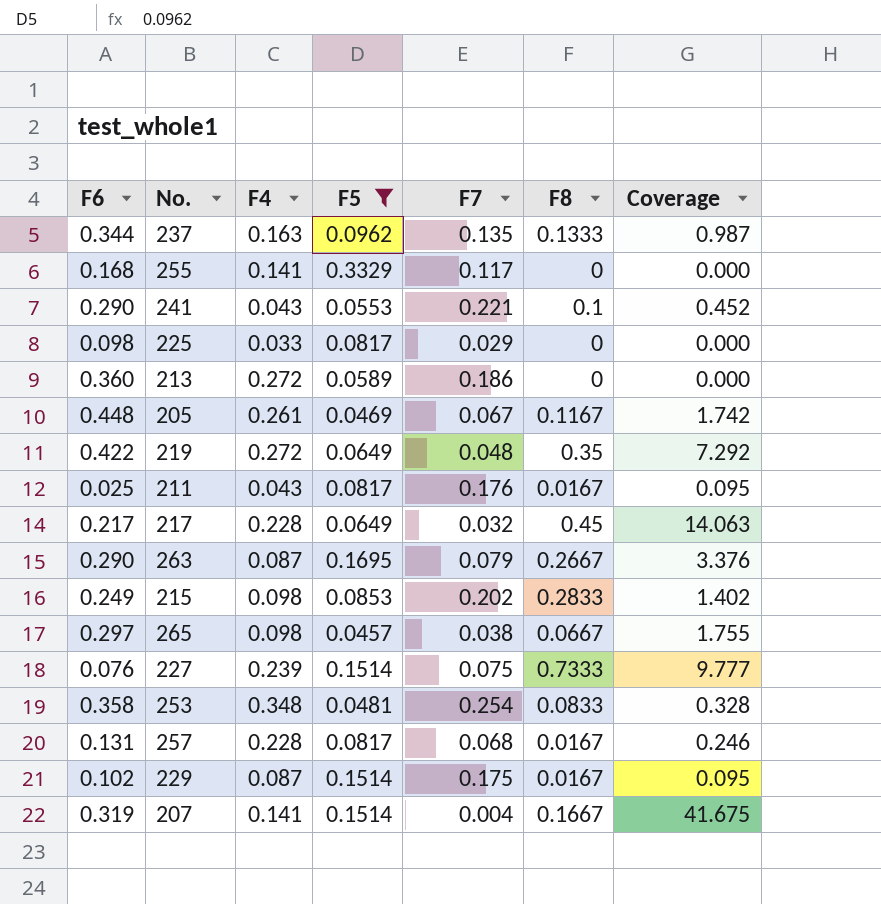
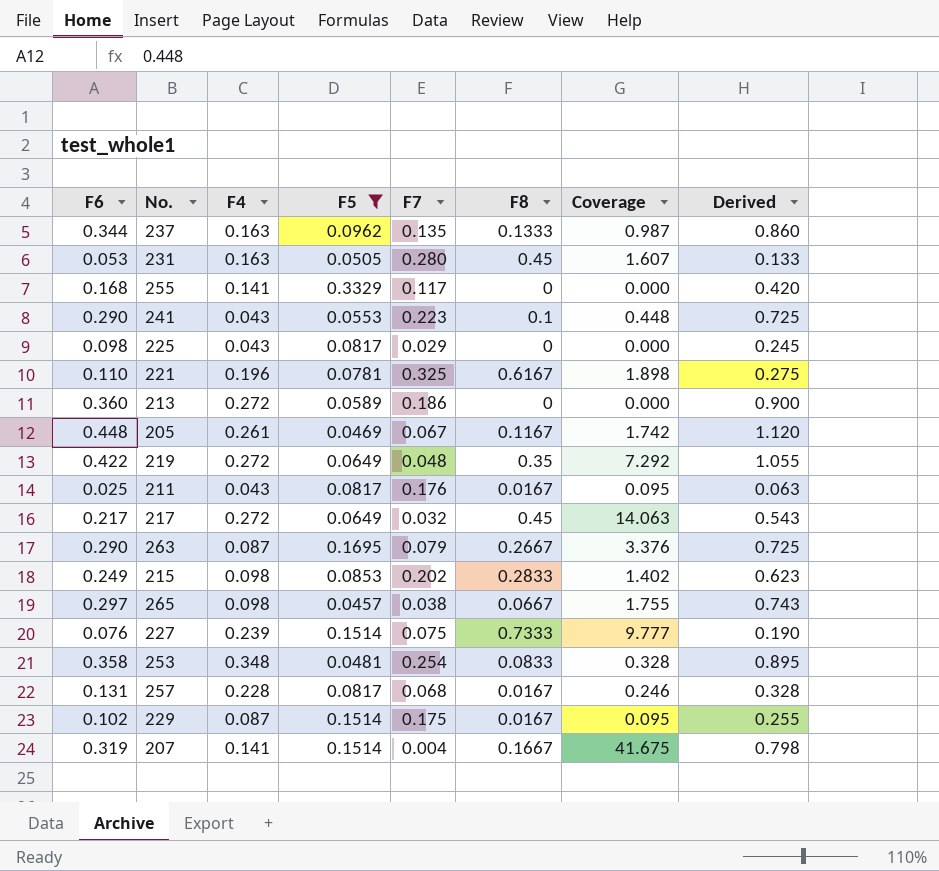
column Derived | formula: none -> [F6] * 2.5
row 231: none -> 0.053 | 0.163 | 0.0505 | 0.280 | 0.45 | 1.607 | 0.133
241 | F7: 0.221 -> 0.223
241 | Coverage: 0.452 -> 0.448
225 | F4: 0.033 -> 0.043
row 221: none -> 0.110 | 0.196 | 0.0781 | 0.325 | 0.6167 | 1.898 | 0.275
217 | F4: 0.228 -> 0.272

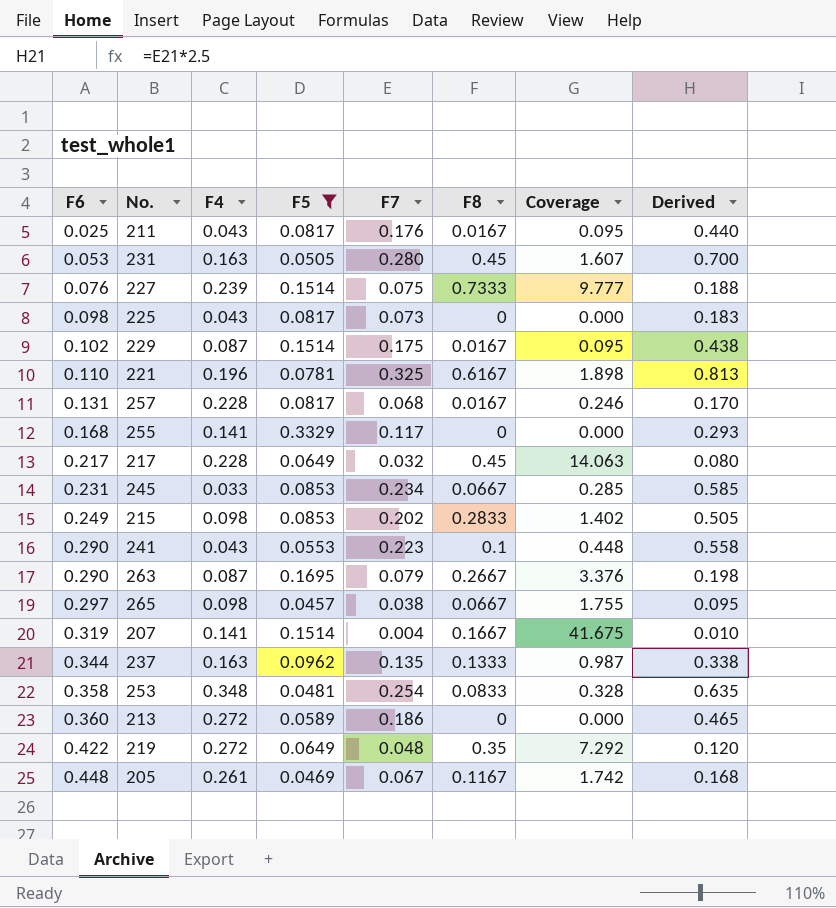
row order: none -> F6 ascending
column Derived | formula: [F6] * 2.5 -> [F7] * 2.5
225 | F7: 0.029 -> 0.073
217 | F4: 0.272 -> 0.228
row 245: none -> 0.231 | 0.033 | 0.0853 | 0.234 | 0.0667 | 0.285 | 0.585

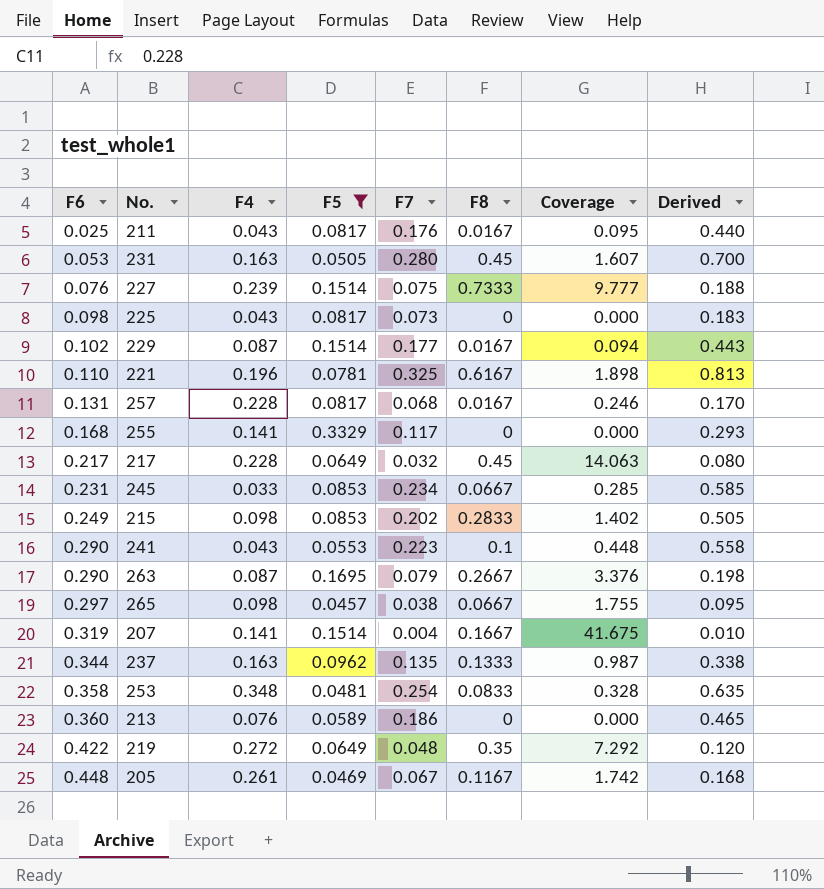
229 | F7: 0.175 -> 0.177
229 | Coverage: 0.095 -> 0.094
229 | Derived: 0.438 -> 0.443
213 | F4: 0.272 -> 0.076

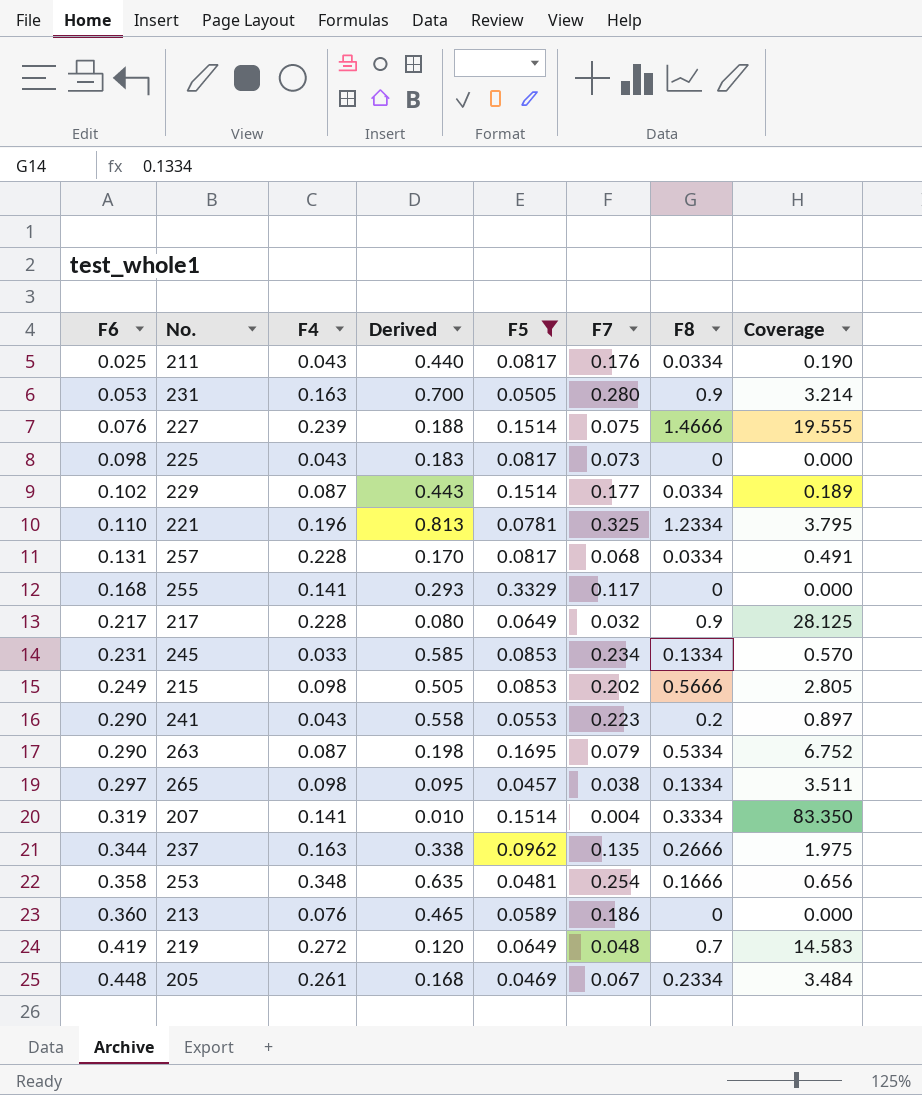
column Derived | position: 8 -> 4
211 | F8: 0.0167 -> 0.0334
211 | Coverage: 0.095 -> 0.190
231 | F8: 0.45 -> 0.9
231 | Coverage: 1.607 -> 3.214
227 | F8: 0.7333 -> 1.4666
227 | Coverage: 9.777 -> 19.555
229 | F8: 0.0167 -> 0.0334
229 | Coverage: 0.094 -> 0.189
221 | F8: 0.6167 -> 1.2334
221 | Coverage: 1.898 -> 3.795
257 | F8: 0.0167 -> 0.0334
257 | Coverage: 0.246 -> 0.491
217 | F8: 0.45 -> 0.9
217 | Coverage: 14.063 -> 28.125
245 | F8: 0.0667 -> 0.1334
245 | Coverage: 0.285 -> 0.570
215 | F8: 0.2833 -> 0.5666
215 | Coverage: 1.402 -> 2.805
241 | F8: 0.1 -> 0.2
241 | Coverage: 0.448 -> 0.897
263 | F8: 0.2667 -> 0.5334
263 | Coverage: 3.376 -> 6.752
265 | F8: 0.0667 -> 0.1334
265 | Coverage: 1.755 -> 3.511
207 | F8: 0.1667 -> 0.3334
207 | Coverage: 41.675 -> 83.350
237 | F8: 0.1333 -> 0.2666
237 | Coverage: 0.987 -> 1.975
253 | F8: 0.0833 -> 0.1666
253 | Coverage: 0.328 -> 0.656
219 | F6: 0.422 -> 0.419
219 | F8: 0.35 -> 0.7
219 | Coverage: 7.292 -> 14.583
205 | F8: 0.1167 -> 0.2334
205 | Coverage: 1.742 -> 3.484

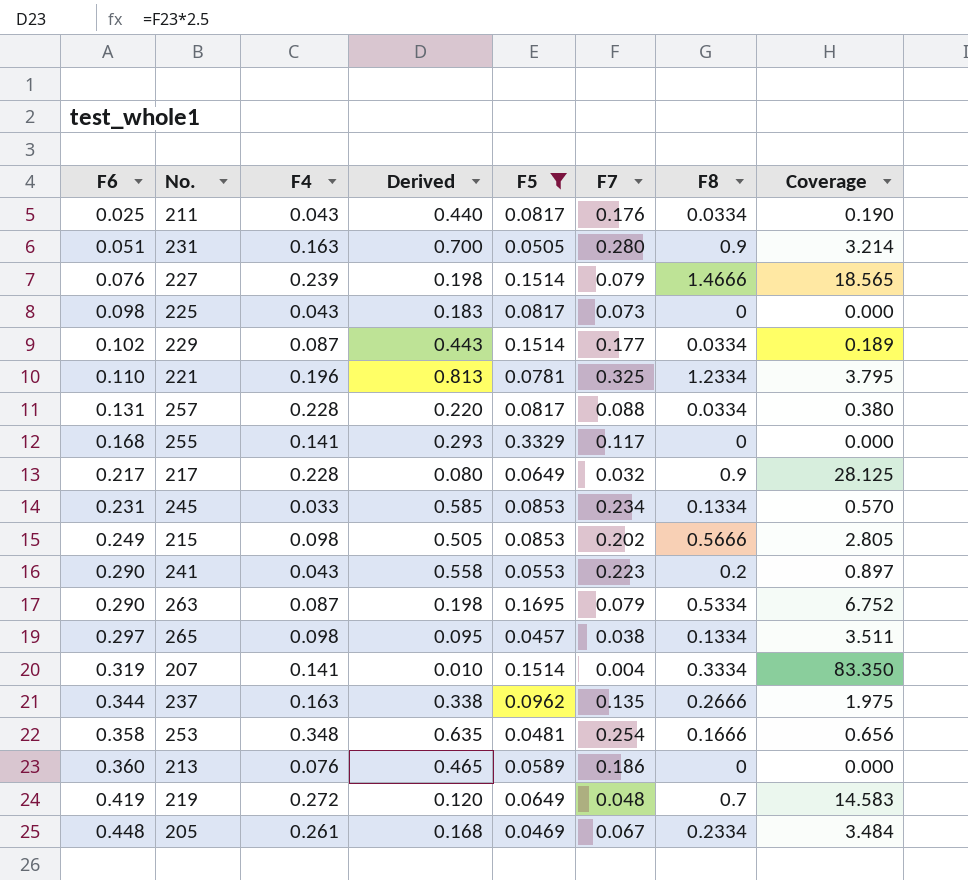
231 | F6: 0.053 -> 0.051
227 | Derived: 0.188 -> 0.198
227 | F7: 0.075 -> 0.079
227 | Coverage: 19.555 -> 18.565
257 | Derived: 0.170 -> 0.220
257 | F7: 0.068 -> 0.088
257 | Coverage: 0.491 -> 0.380

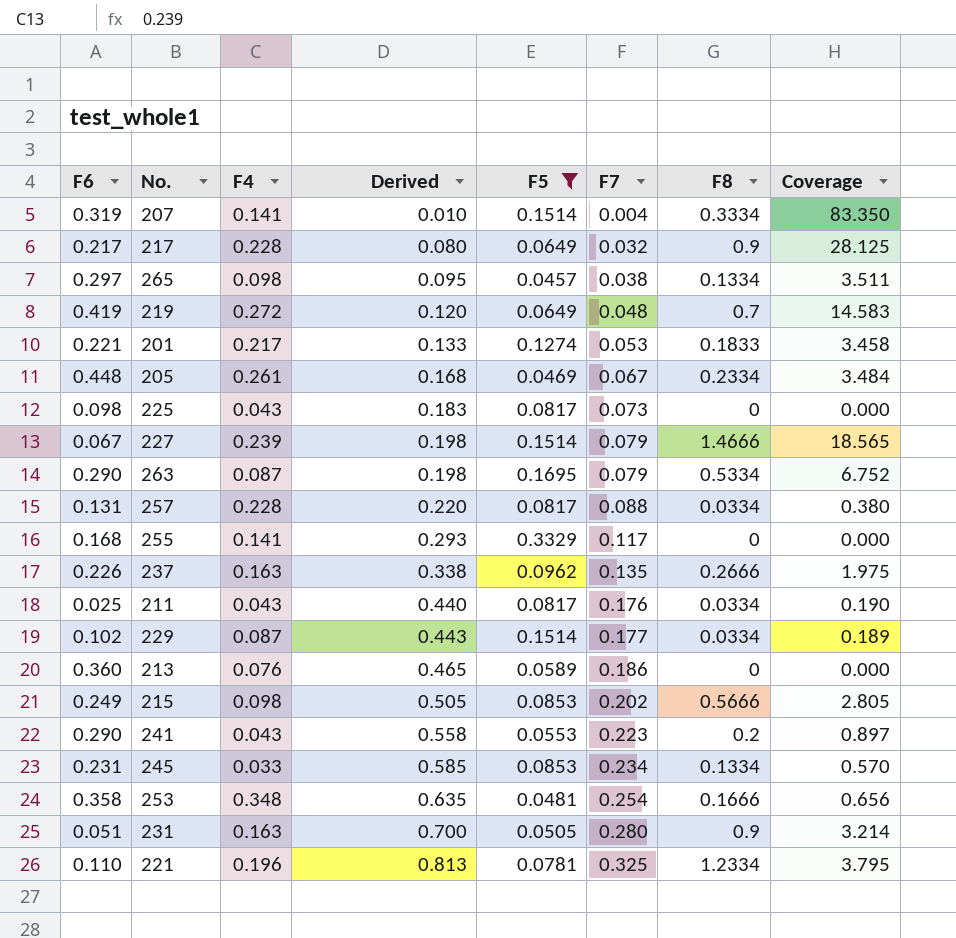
row order: F6 ascending -> Derived ascending
row 201: none -> 0.221 | 0.217 | 0.133 | 0.1274 | 0.053 | 0.1833 | 3.458
227 | F6: 0.076 -> 0.067
237 | F6: 0.344 -> 0.226

